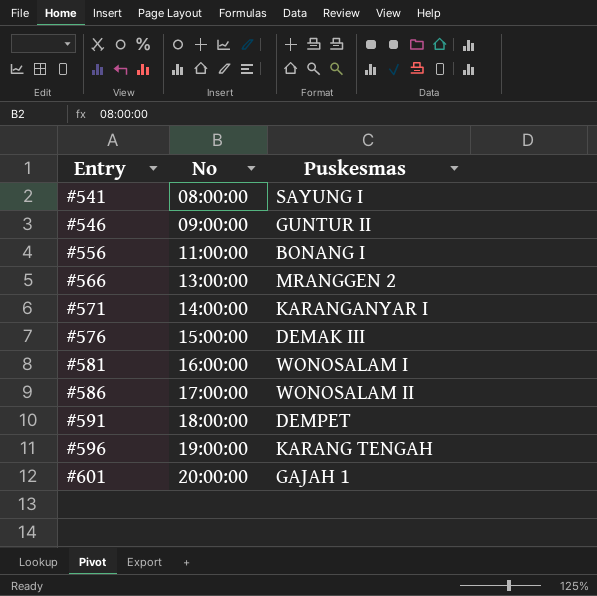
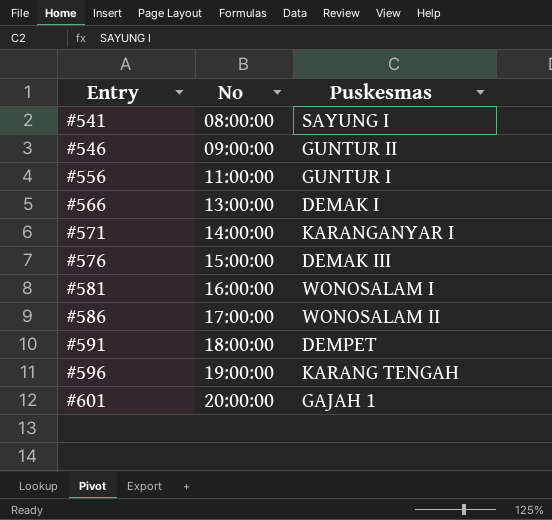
#556 | Puskesmas: BONANG I -> GUNTUR I
#566 | Puskesmas: MRANGGEN 2 -> DEMAK I

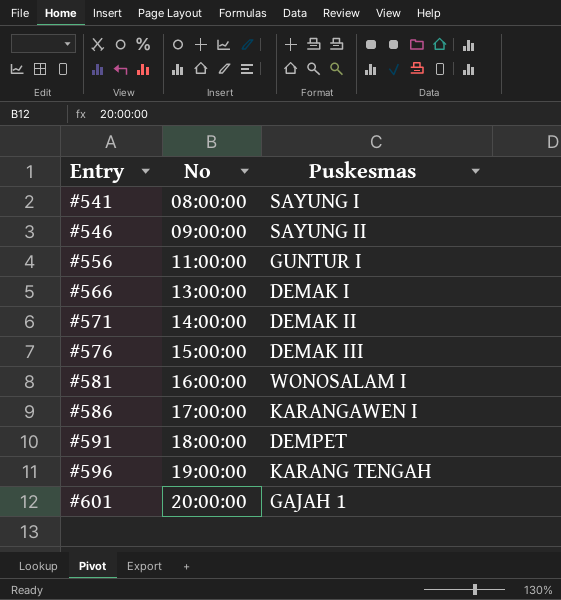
#546 | Puskesmas: GUNTUR II -> SAYUNG II
#571 | Puskesmas: KARANGANYAR I -> DEMAK II
#586 | Puskesmas: WONOSALAM II -> KARANGAWEN I

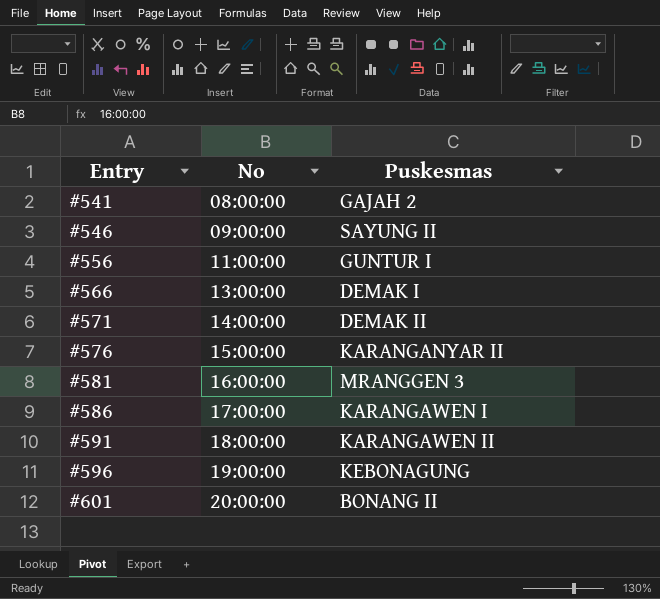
#541 | Puskesmas: SAYUNG I -> GAJAH 2
#576 | Puskesmas: DEMAK III -> KARANGANYAR II
#581 | Puskesmas: WONOSALAM I -> MRANGGEN 3
#591 | Puskesmas: DEMPET -> KARANGAWEN II
#596 | Puskesmas: KARANG TENGAH -> KEBONAGUNG
#601 | Puskesmas: GAJAH 1 -> BONANG II

